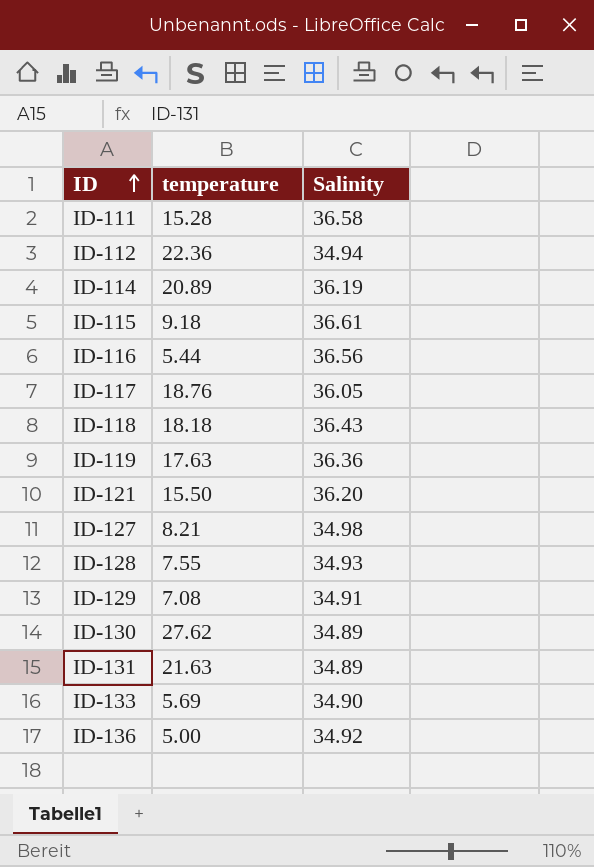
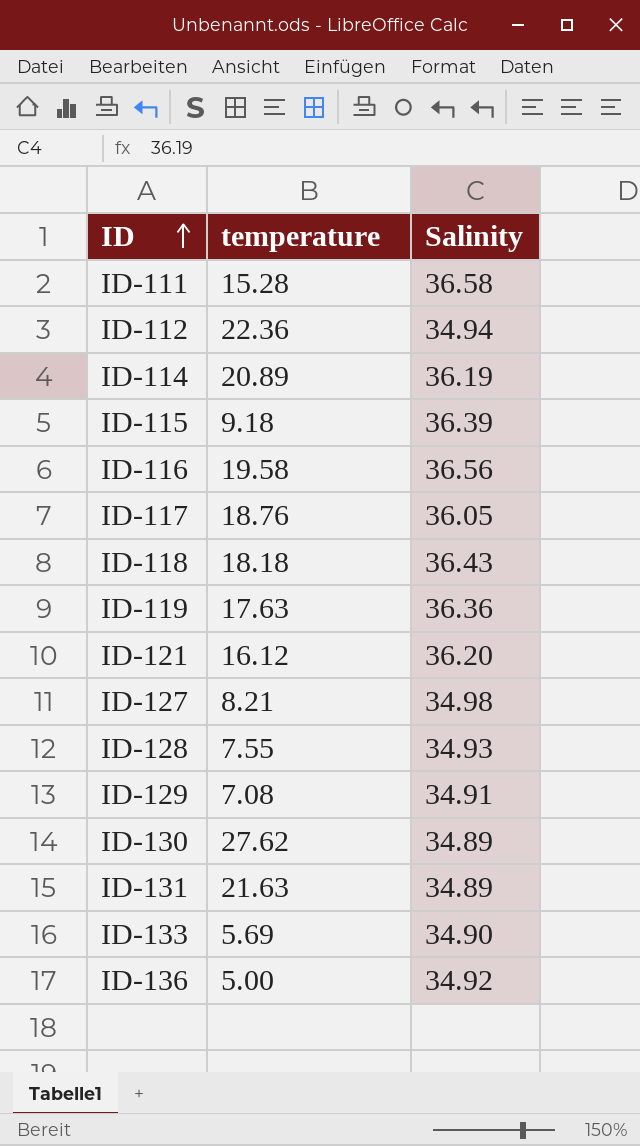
ID-115 | Salinity: 36.61 -> 36.39
ID-116 | temperature: 5.44 -> 19.58
ID-121 | temperature: 15.50 -> 16.12

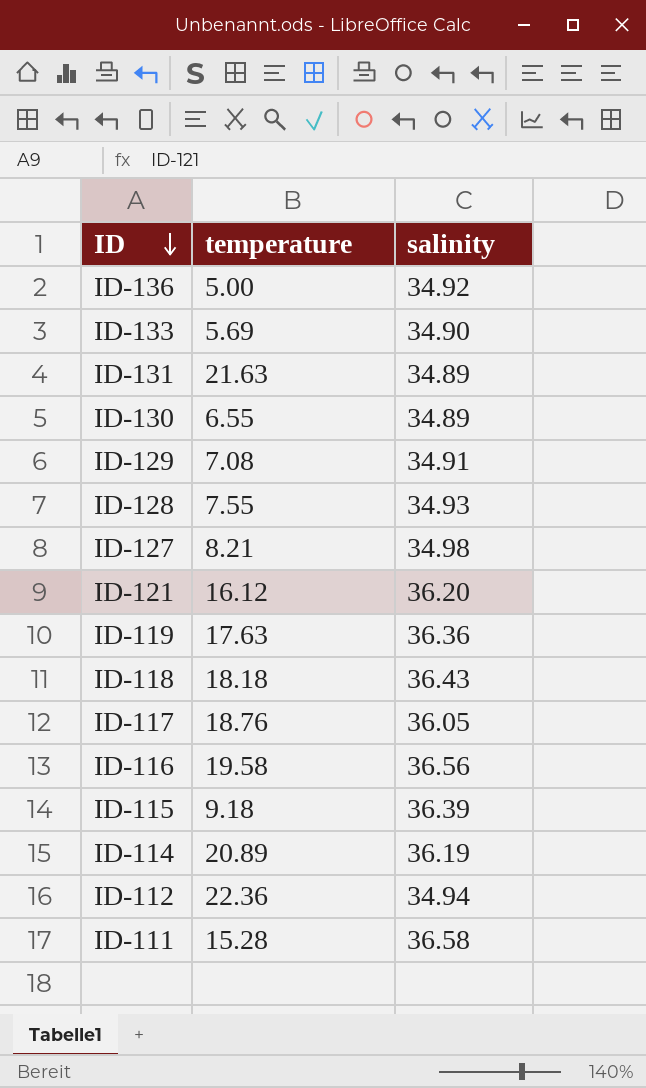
row order: ID ascending -> ID descending
column name: Salinity -> salinity
ID-130 | temperature: 27.62 -> 6.55

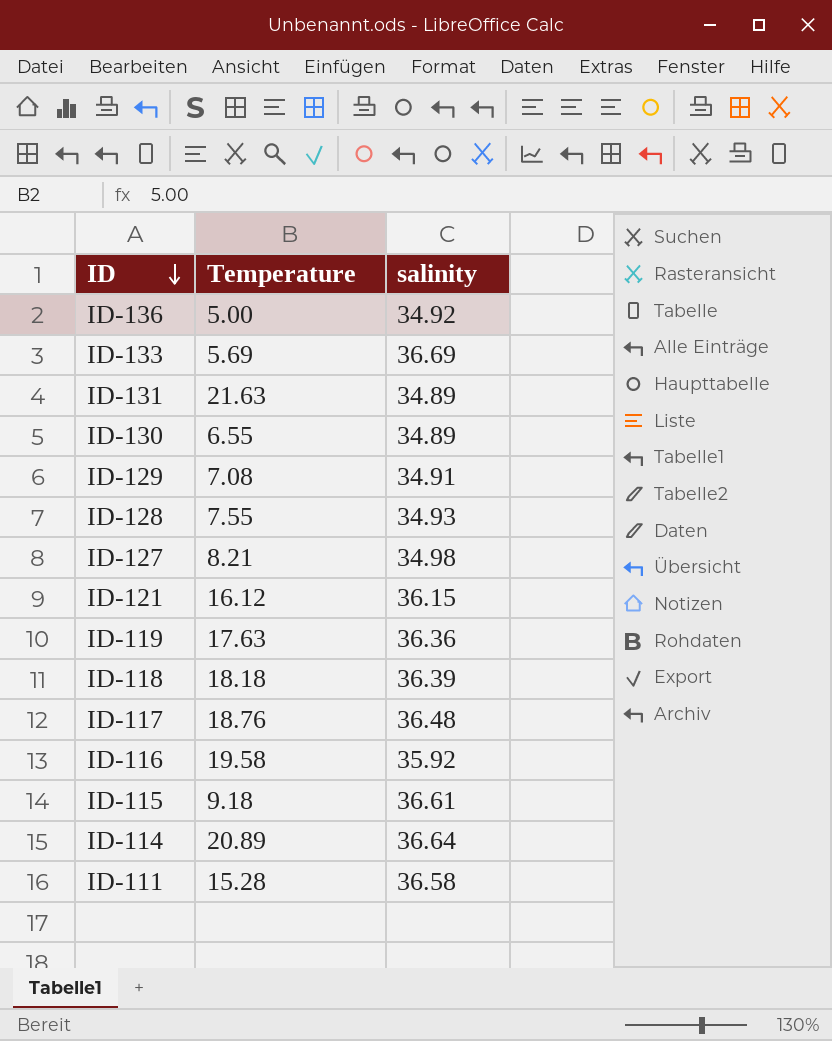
column name: temperature -> Temperature
row ID-112: 22.36 | 34.94 -> none
ID-133 | salinity: 34.90 -> 36.69
ID-121 | salinity: 36.20 -> 36.15
ID-118 | salinity: 36.43 -> 36.39
ID-117 | salinity: 36.05 -> 36.48
ID-116 | salinity: 36.56 -> 35.92
ID-115 | salinity: 36.39 -> 36.61
ID-114 | salinity: 36.19 -> 36.64

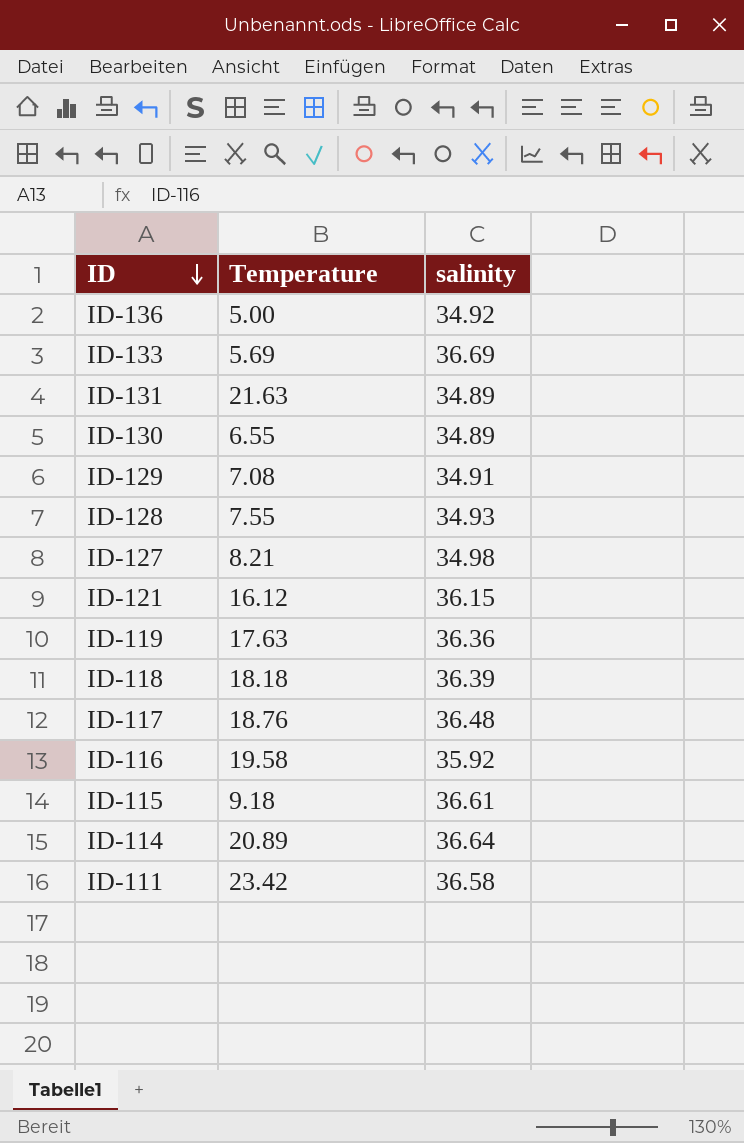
ID-111 | Temperature: 15.28 -> 23.42

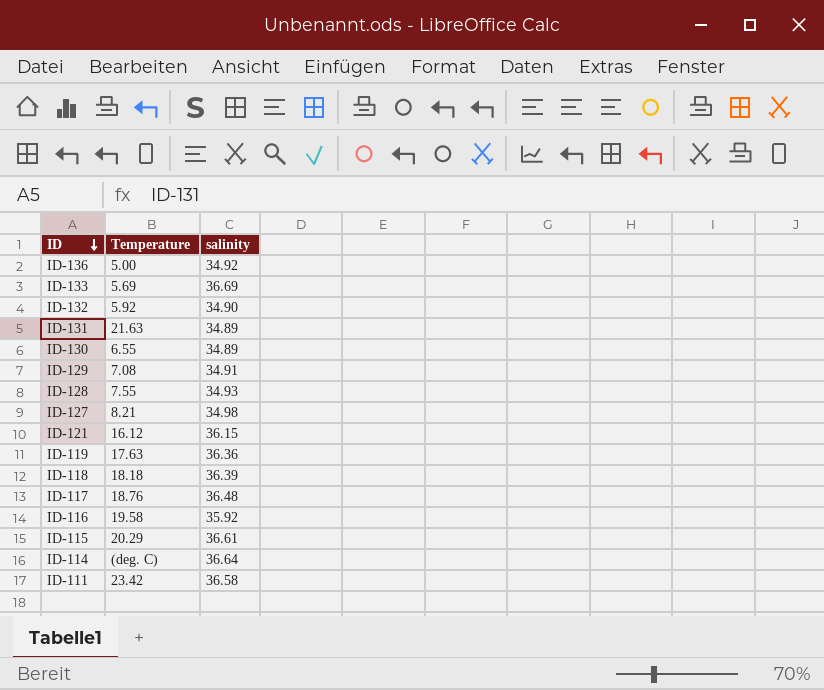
row ID-132: none -> 5.92 | 34.90
ID-115 | Temperature: 9.18 -> 20.29
ID-114 | Temperature: 20.89 -> (deg. C)

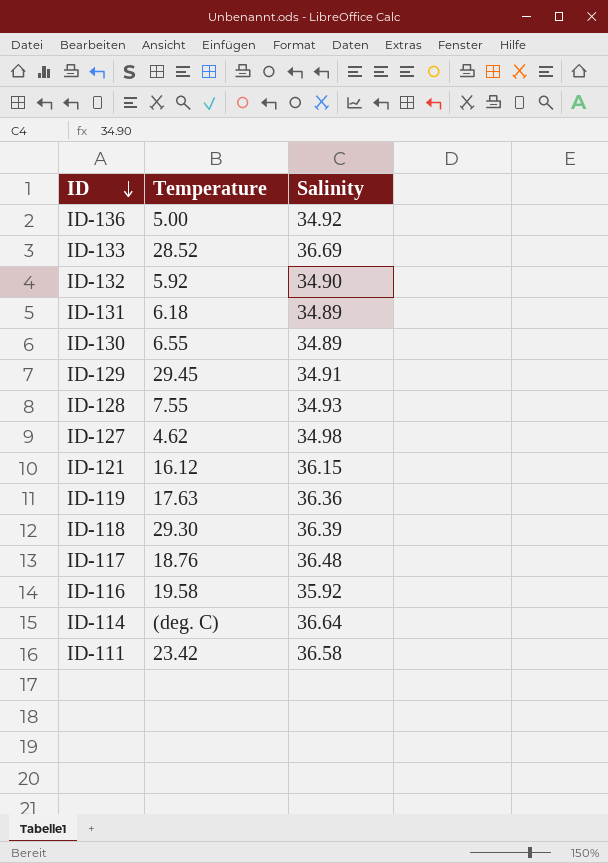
column name: salinity -> Salinity
row ID-115: 20.29 | 36.61 -> none
ID-133 | Temperature: 5.69 -> 28.52
ID-131 | Temperature: 21.63 -> 6.18
ID-129 | Temperature: 7.08 -> 29.45
ID-127 | Temperature: 8.21 -> 4.62
ID-118 | Temperature: 18.18 -> 29.30

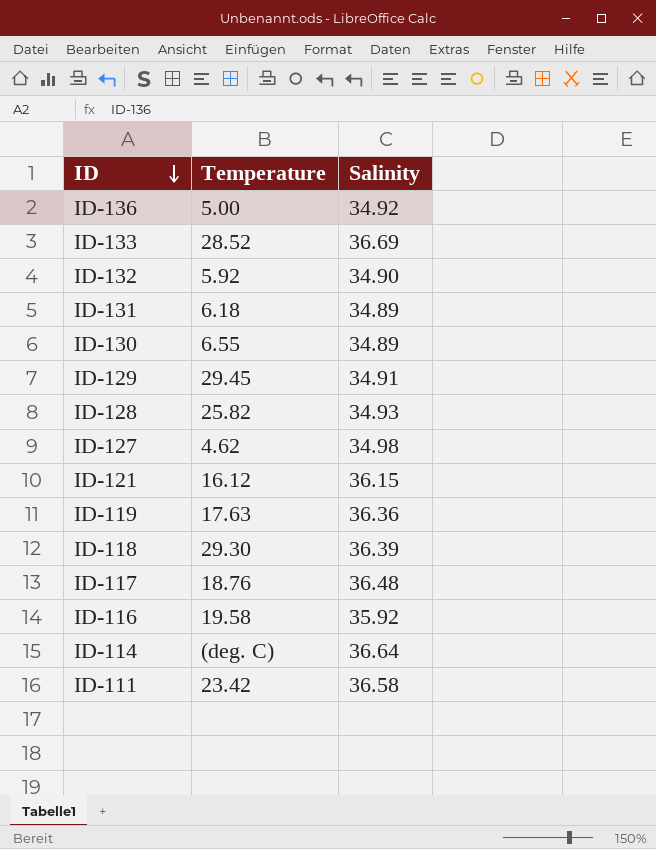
ID-128 | Temperature: 7.55 -> 25.82

